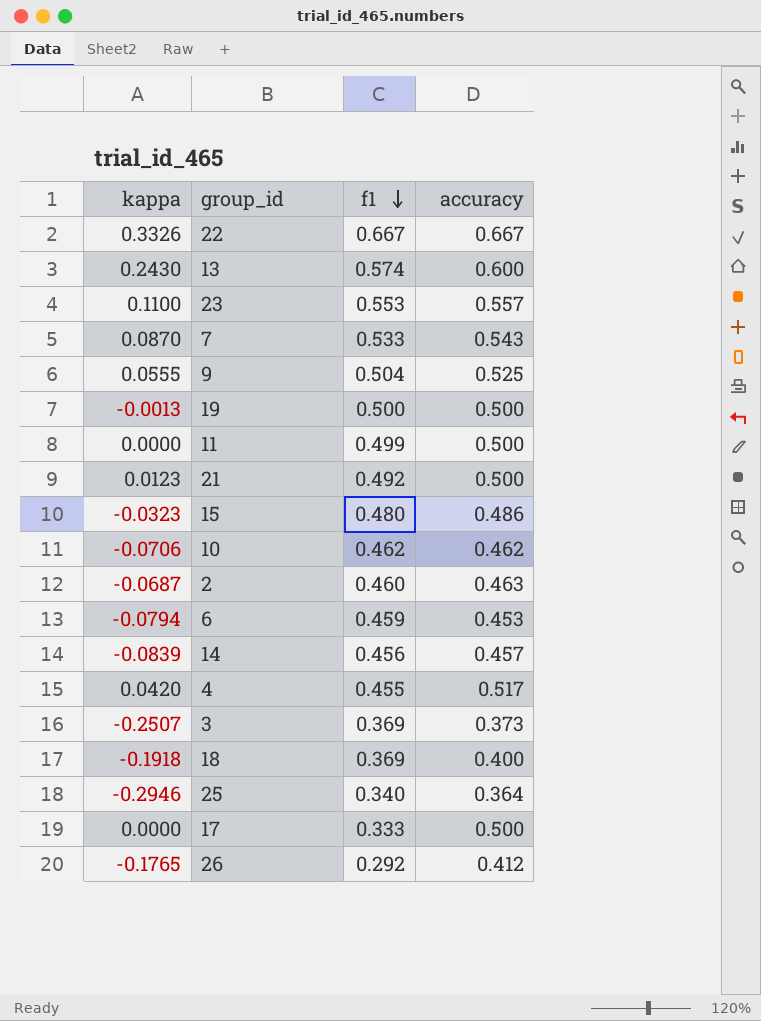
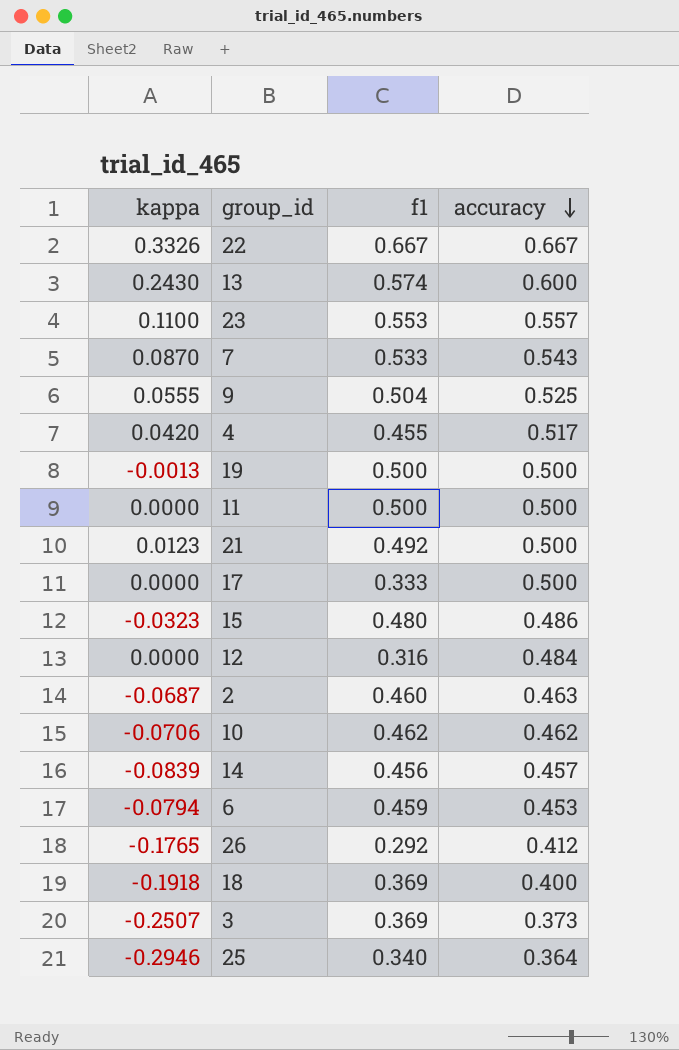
row order: f1 descending -> accuracy descending
11 | f1: 0.499 -> 0.500
row 12: none -> 0.0000 | 0.316 | 0.484

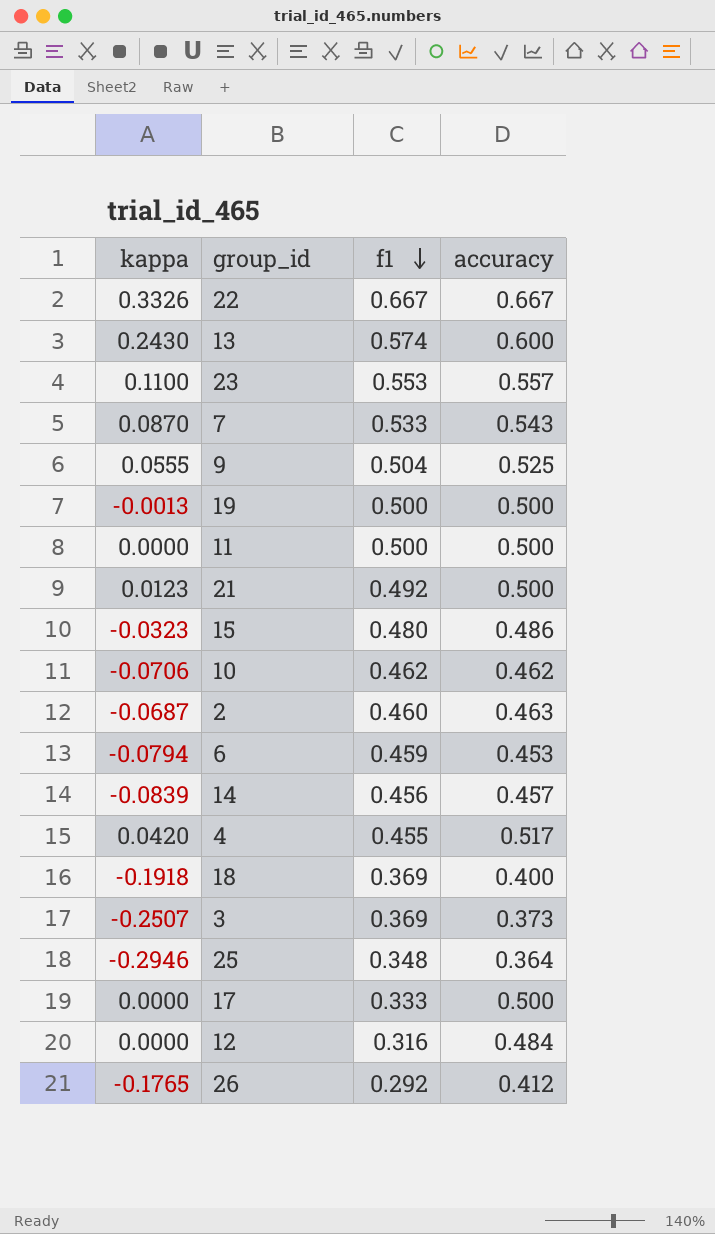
row order: accuracy descending -> f1 descending
25 | f1: 0.340 -> 0.348

